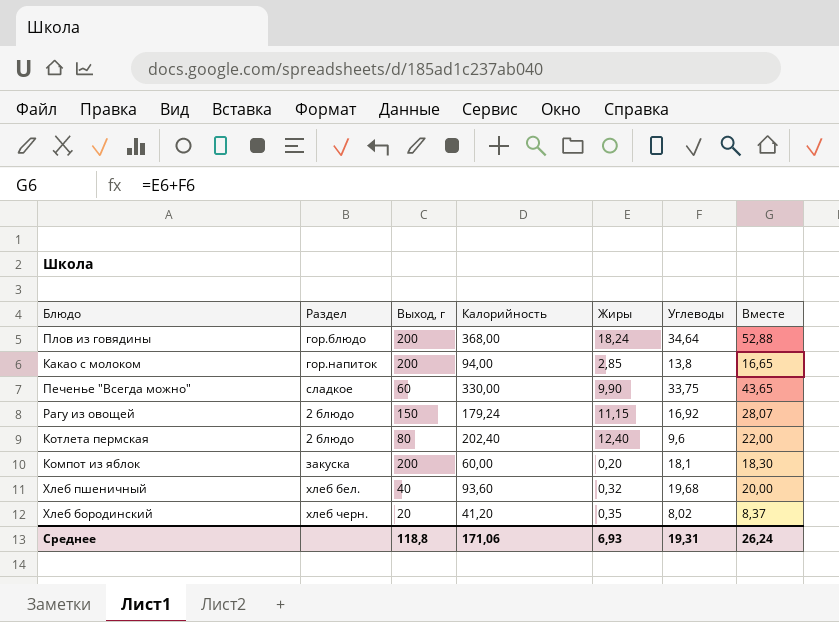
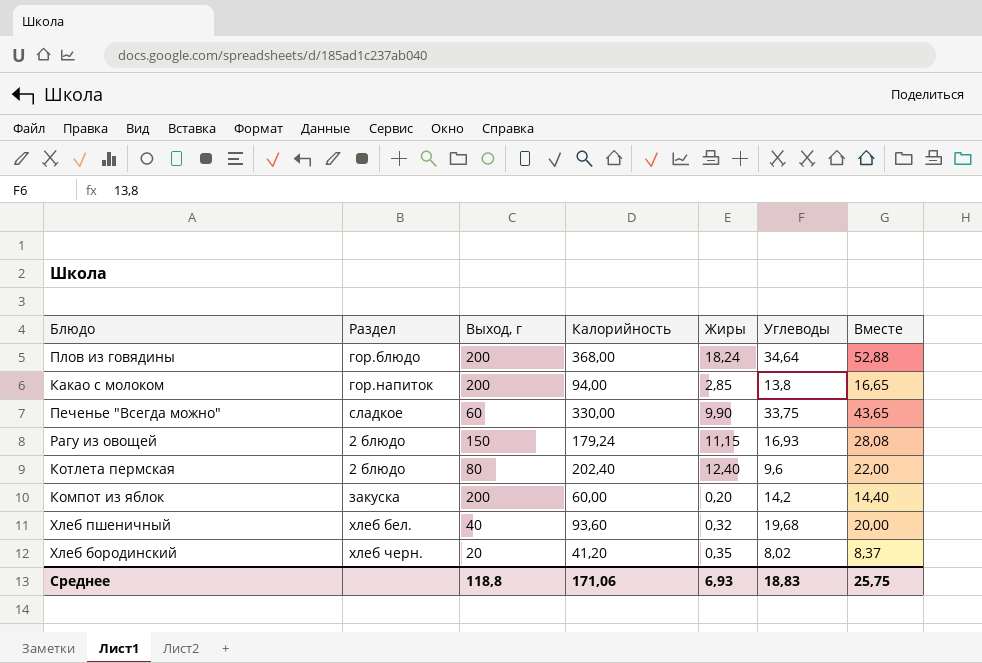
Рагу из овощей | Углеводы: 16,92 -> 16,93
Рагу из овощей | Вместе: 28,07 -> 28,08
Компот из яблок | Углеводы: 18,1 -> 14,2
Компот из яблок | Вместе: 18,30 -> 14,40
Среднее | Углеводы: 19,31 -> 18,83
Среднее | Вместе: 26,24 -> 25,75

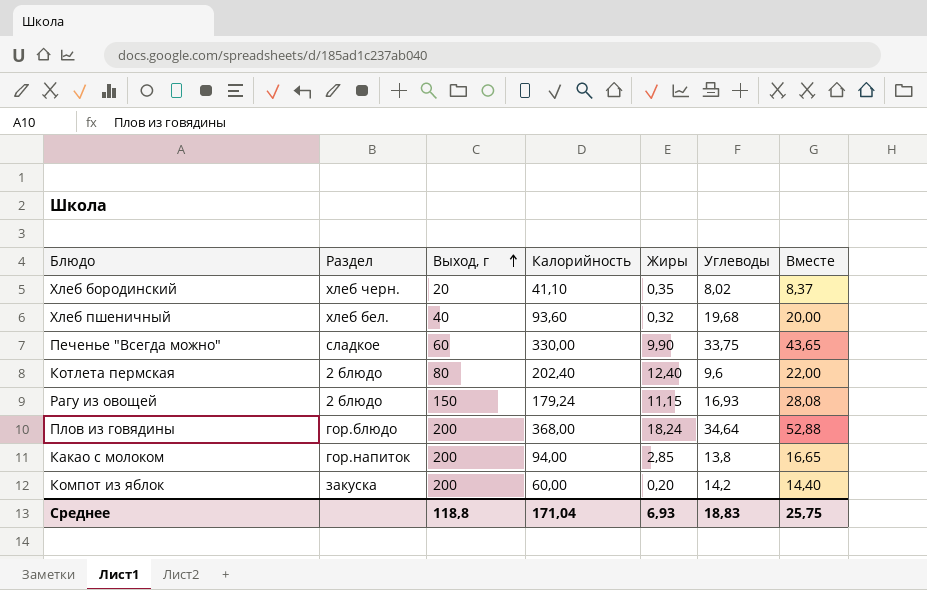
row order: none -> Выход, г ascending
Хлеб бородинский | Калорийность: 41,20 -> 41,10
Среднее | Калорийность: 171,06 -> 171,04

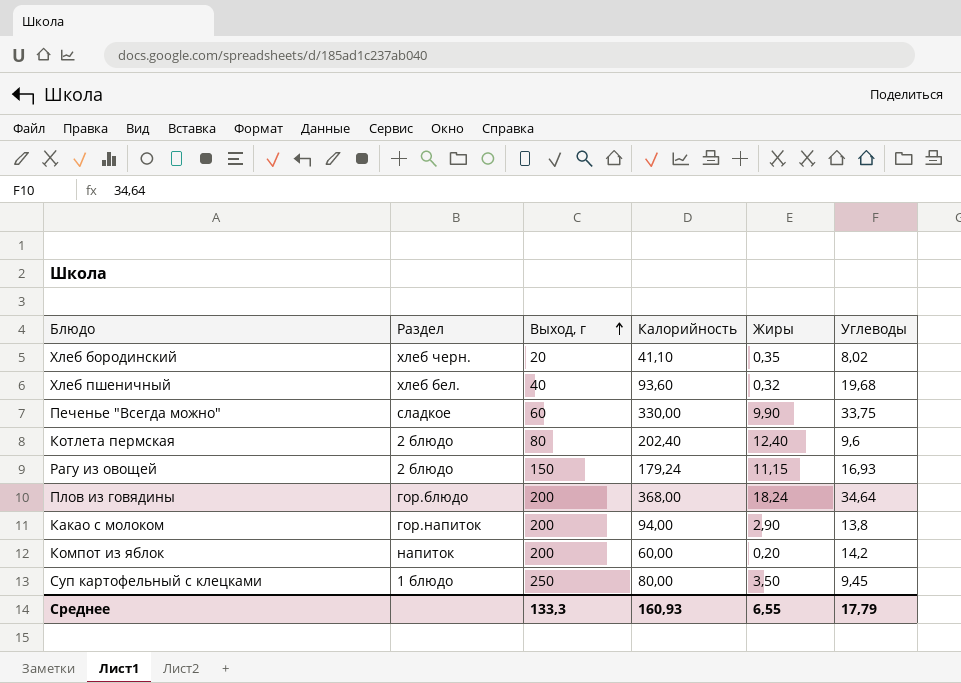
column Вместе | formula: [Жиры] + [Углеводы] -> none
Какао с молоком | Жиры: 2,85 -> 2,90
Компот из яблок | Раздел: закуска -> напиток
row Суп картофельный с клецками: none -> 1 блюдо | 250 | 80,00 | 3,50 | 9,45
Среднее | Выход, г: 118,8 -> 133,3
Среднее | Калорийность: 171,04 -> 160,93
Среднее | Жиры: 6,93 -> 6,55
Среднее | Углеводы: 18,83 -> 17,79

